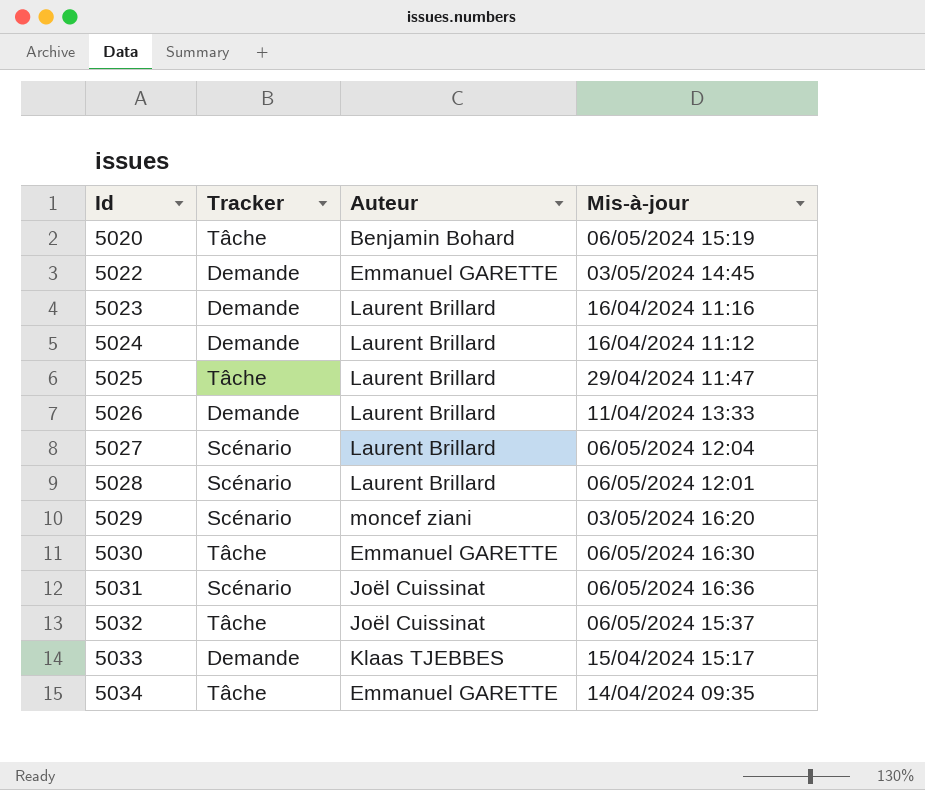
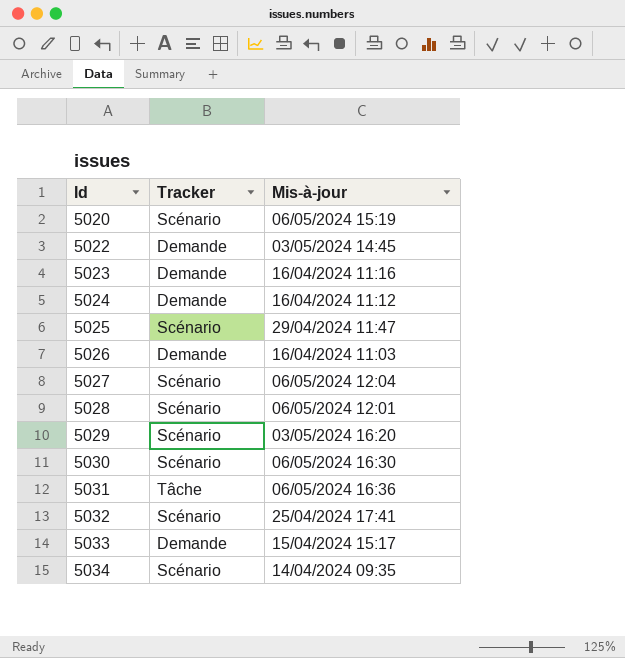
column Auteur | position: 3 -> none
5020 | Tracker: Tâche -> Scénario
5025 | Tracker: Tâche -> Scénario
5026 | Mis-à-jour: 11/04/2024 13:33 -> 16/04/2024 11:03
5030 | Tracker: Tâche -> Scénario
5031 | Tracker: Scénario -> Tâche
5032 | Tracker: Tâche -> Scénario
5032 | Mis-à-jour: 06/05/2024 15:37 -> 25/04/2024 17:41
5034 | Tracker: Tâche -> Scénario

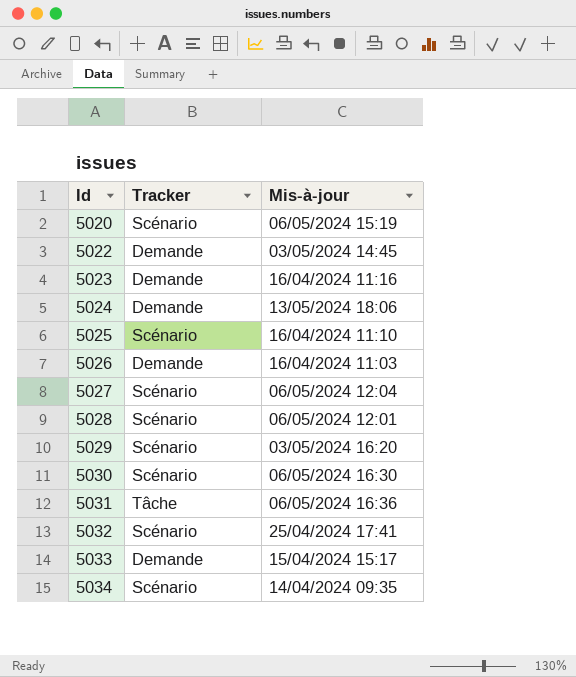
5024 | Mis-à-jour: 16/04/2024 11:12 -> 13/05/2024 18:06
5025 | Mis-à-jour: 29/04/2024 11:47 -> 16/04/2024 11:10

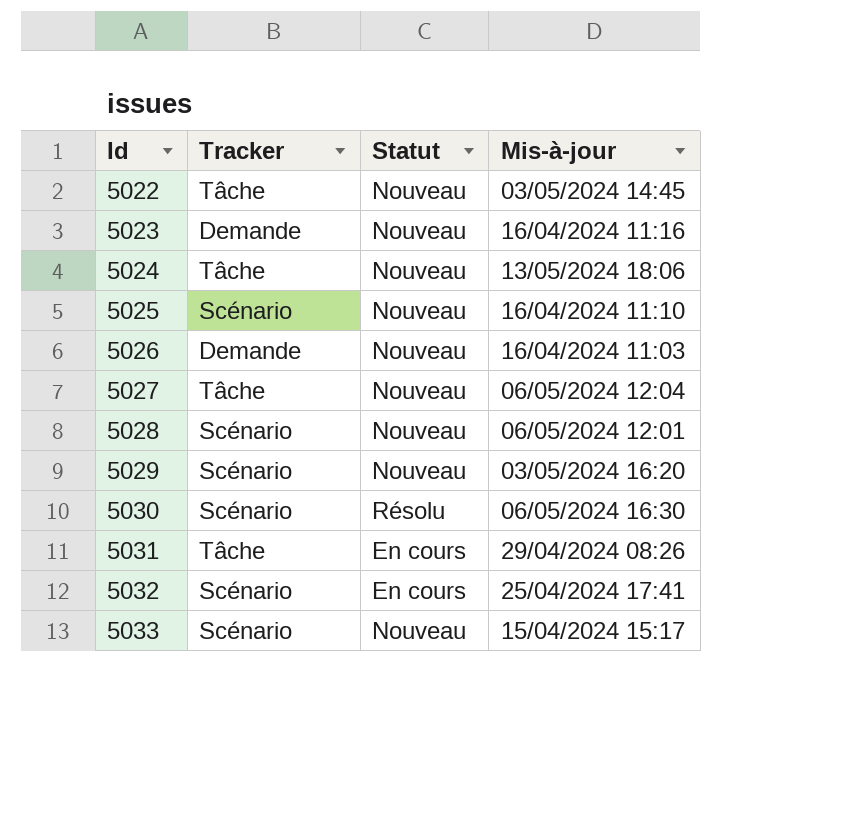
column Statut | position: none -> 3
row 5020: Scénario | 06/05/2024 15:19 -> none
row 5034: Scénario | 14/04/2024 09:35 -> none
5022 | Tracker: Demande -> Tâche
5024 | Tracker: Demande -> Tâche
5027 | Tracker: Scénario -> Tâche
5031 | Mis-à-jour: 06/05/2024 16:36 -> 29/04/2024 08:26
5033 | Tracker: Demande -> Scénario

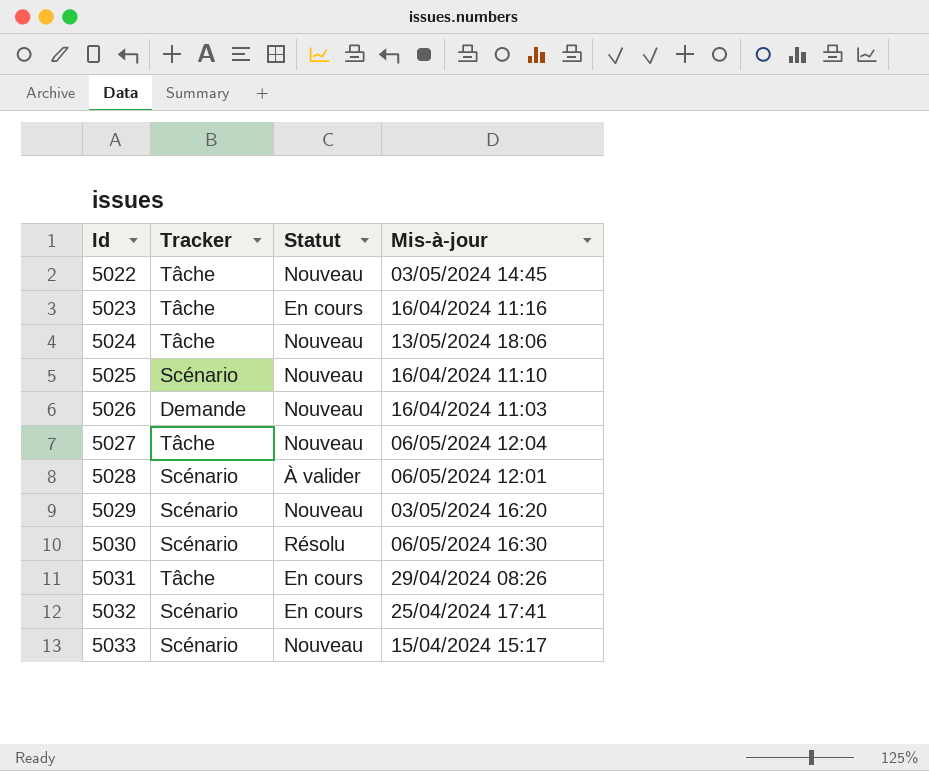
5023 | Tracker: Demande -> Tâche
5023 | Statut: Nouveau -> En cours
5028 | Statut: Nouveau -> À valider

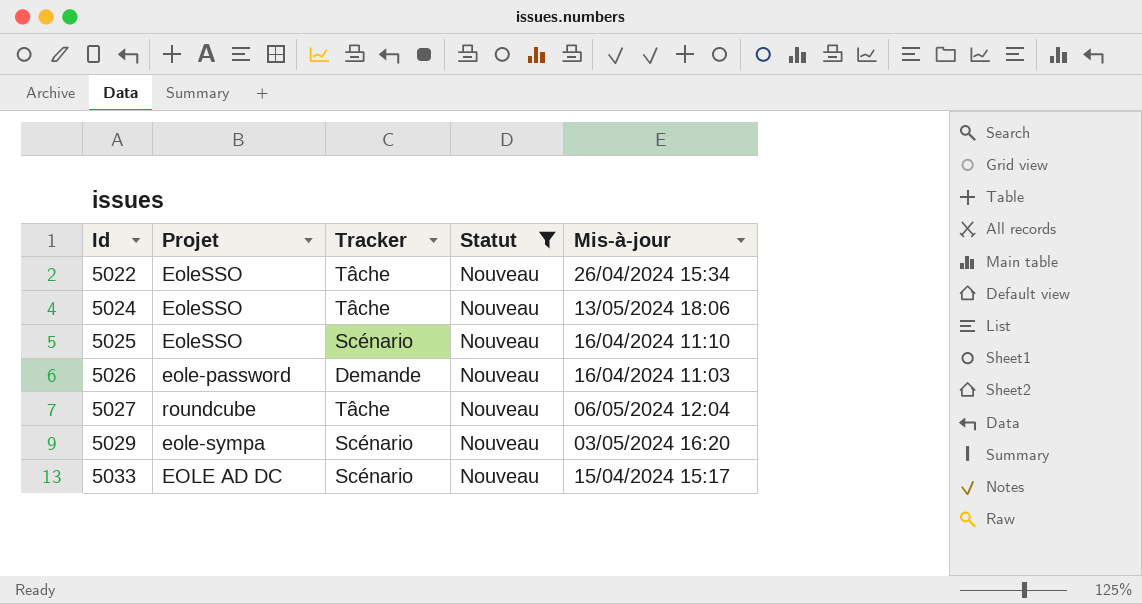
filter: none -> Statut = Nouveau
column Projet | position: none -> 2
5022 | Mis-à-jour: 03/05/2024 14:45 -> 26/04/2024 15:34

